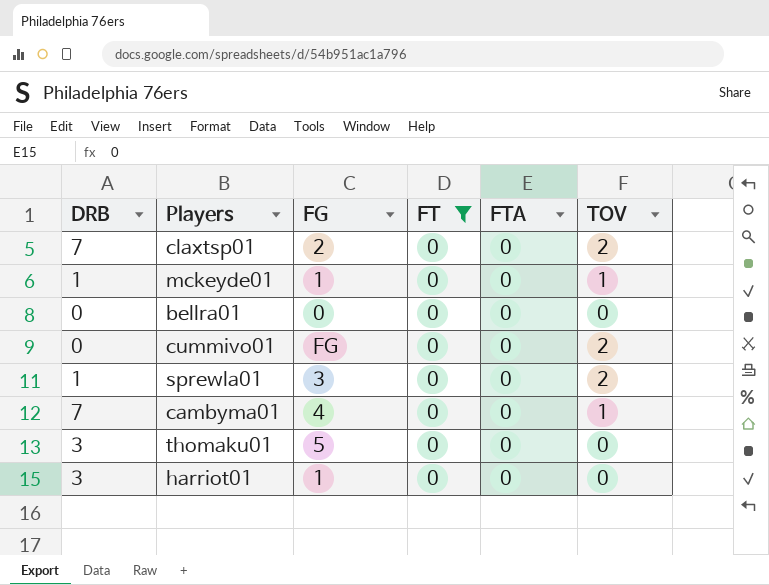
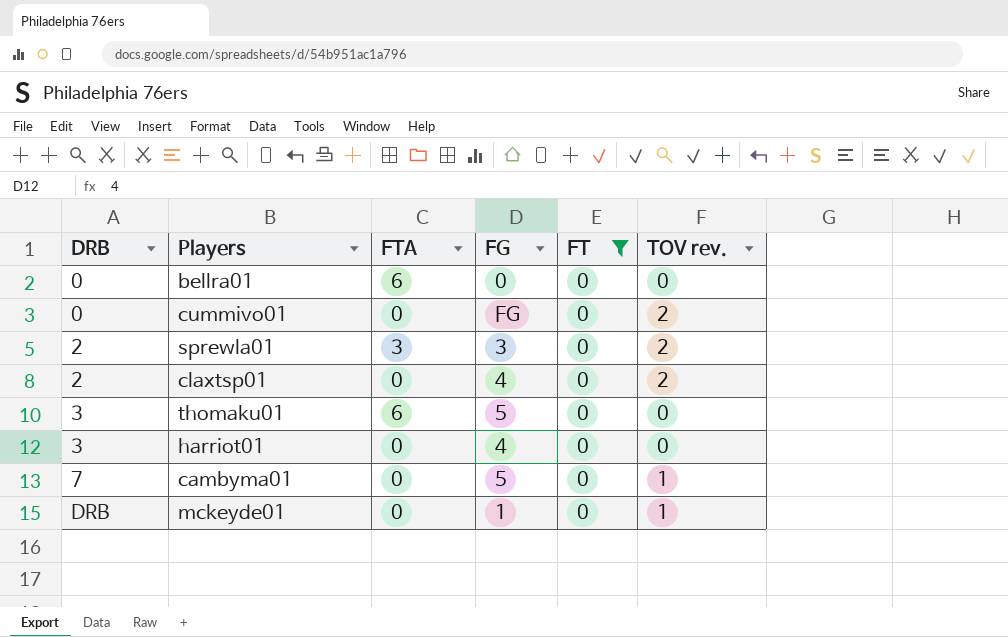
row order: none -> DRB ascending
column FTA | position: 5 -> 3
column name: TOV -> TOV rev.
bellra01 | FTA: 0 -> 6
sprewla01 | DRB: 1 -> 2
sprewla01 | FTA: 0 -> 3
claxtsp01 | DRB: 7 -> 2
claxtsp01 | FG: 2 -> 4
thomaku01 | FTA: 0 -> 6
harriot01 | FG: 1 -> 4
cambyma01 | FG: 4 -> 5
mckeyde01 | DRB: 1 -> DRB

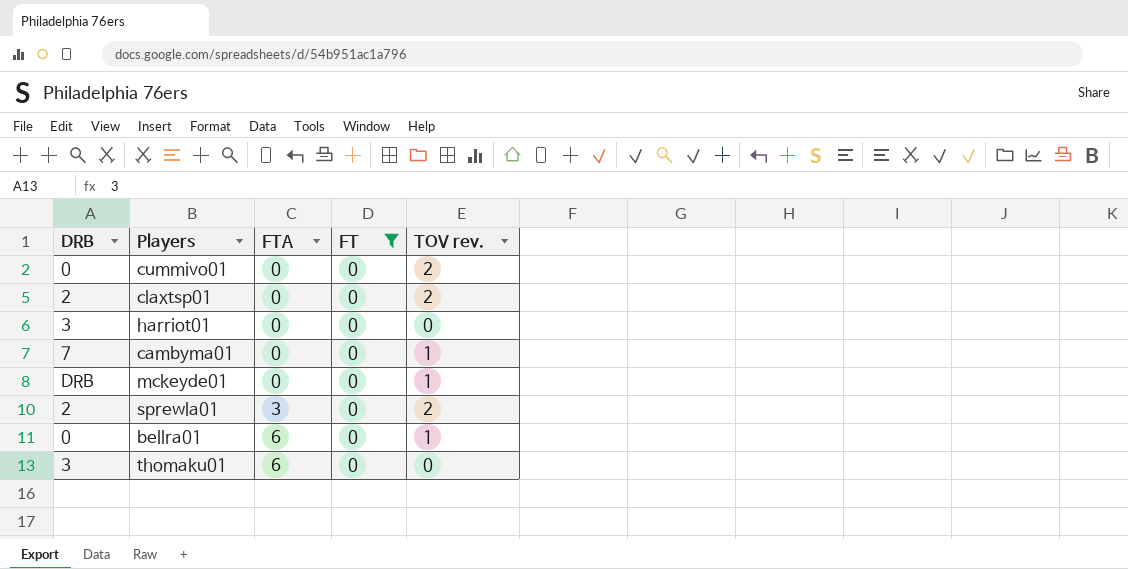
row order: DRB ascending -> FTA ascending
column FG | position: 4 -> none
bellra01 | TOV rev.: 0 -> 1

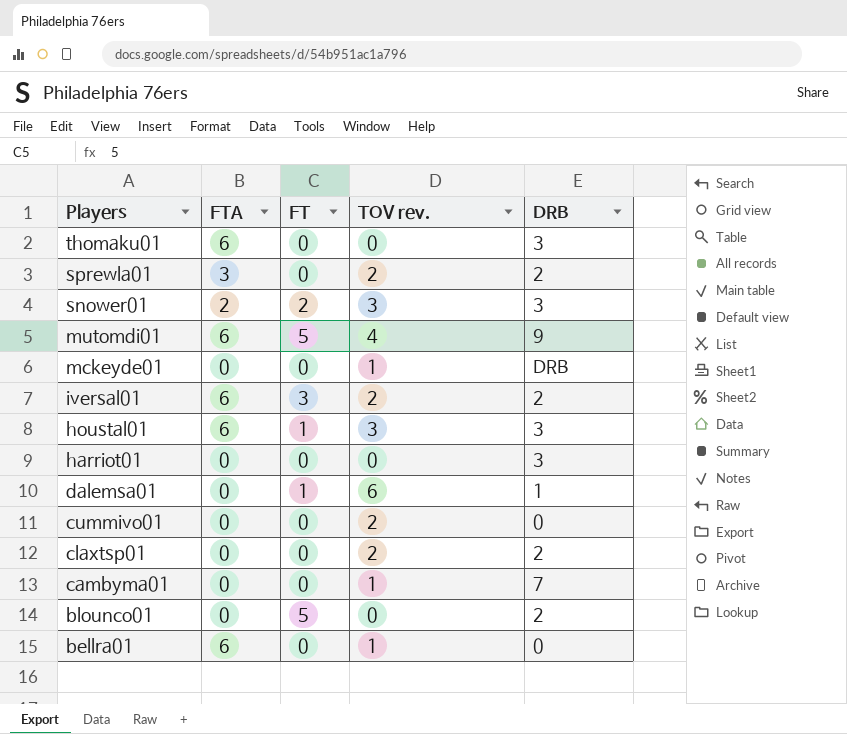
filter: FT = 0 -> none
row order: FTA ascending -> Players descending
column DRB | position: 1 -> 5

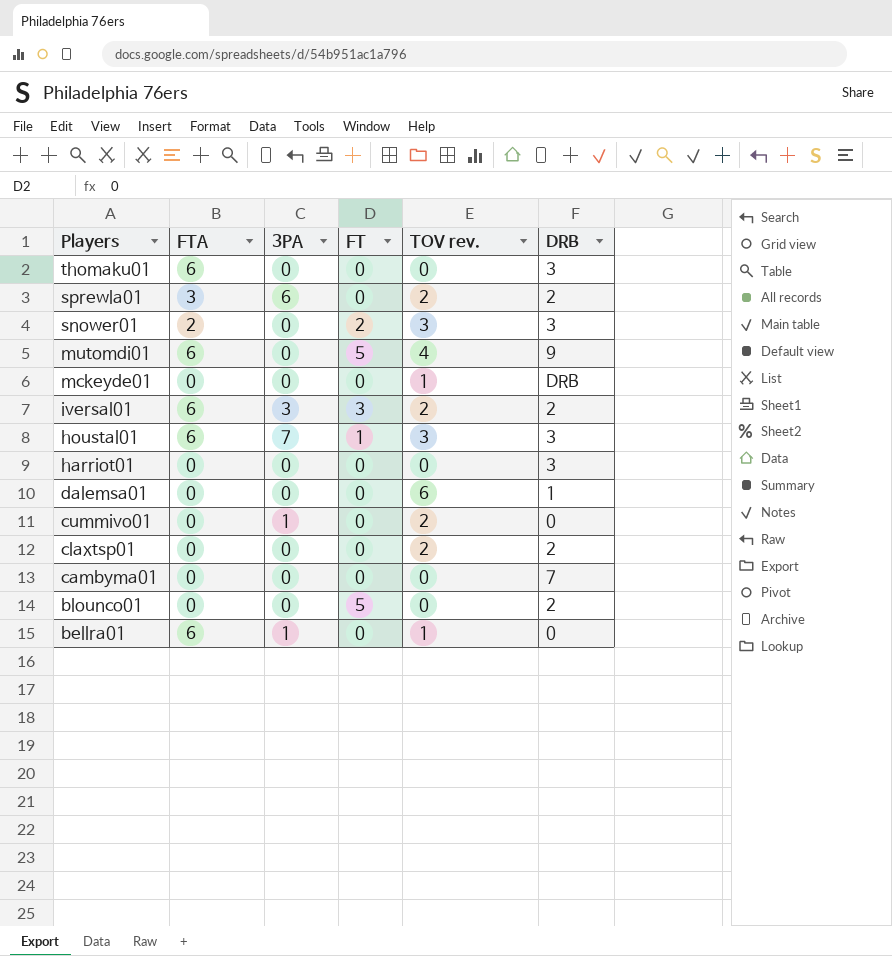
column 3PA | position: none -> 3
dalemsa01 | FT: 1 -> 0
cambyma01 | TOV rev.: 1 -> 0

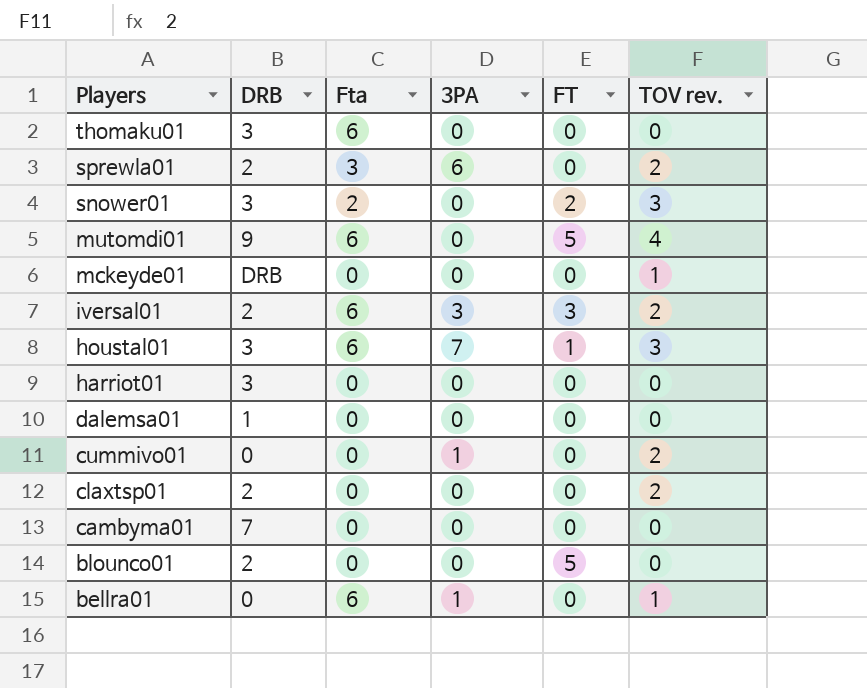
column DRB | position: 6 -> 2
column name: FTA -> Fta
dalemsa01 | TOV rev.: 6 -> 0

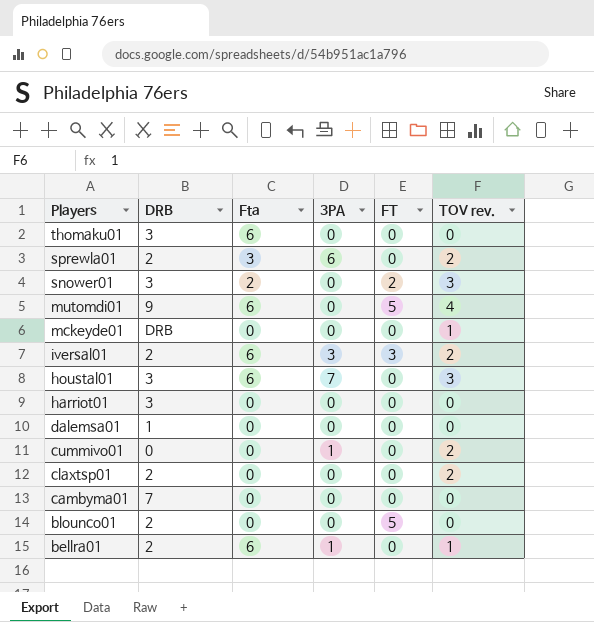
houstal01 | FT: 1 -> 0
bellra01 | DRB: 0 -> 2

